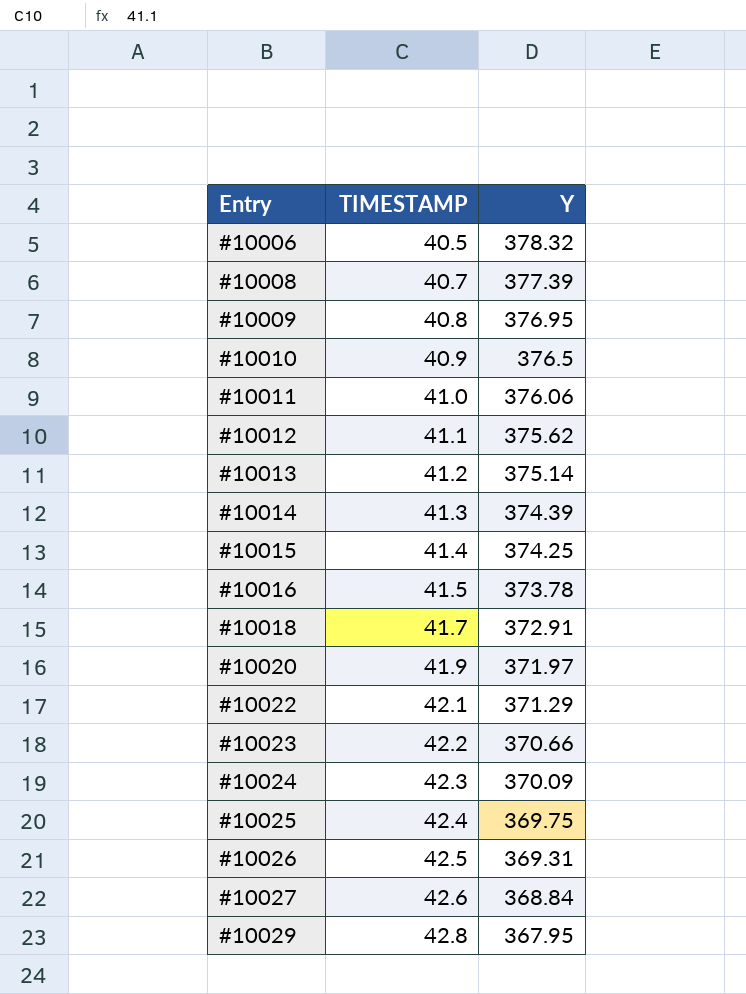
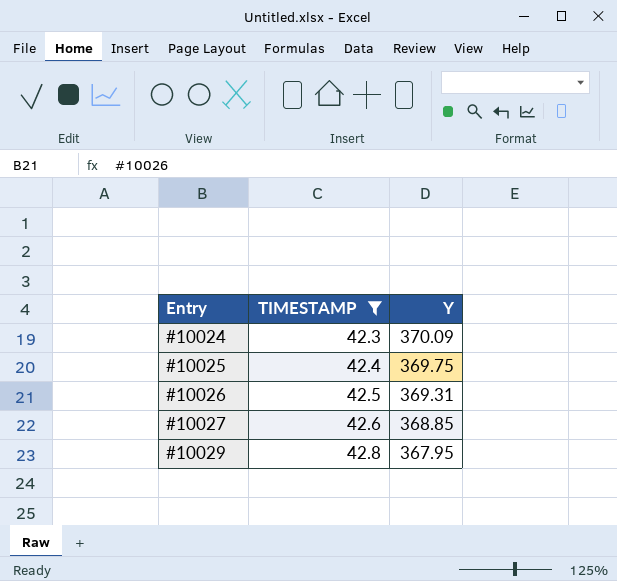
filter: none -> TIMESTAMP >= 42.3
#10027 | Y: 368.84 -> 368.85

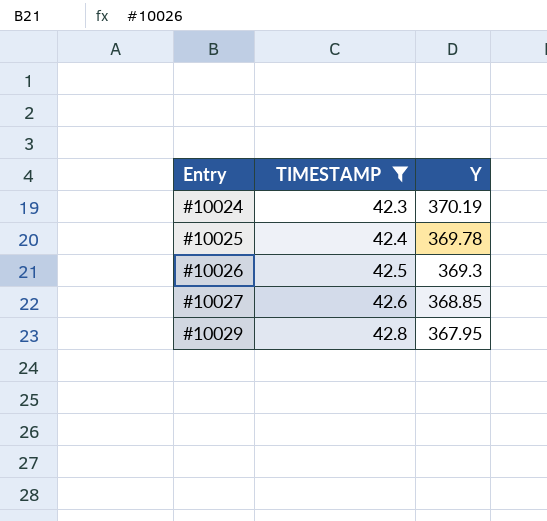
#10024 | Y: 370.09 -> 370.19
#10025 | Y: 369.75 -> 369.78
#10026 | Y: 369.31 -> 369.3

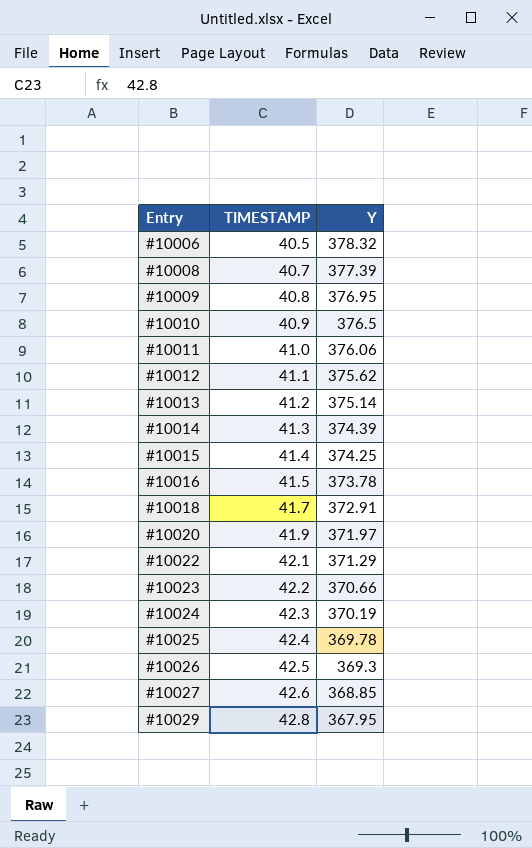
filter: TIMESTAMP >= 42.3 -> none

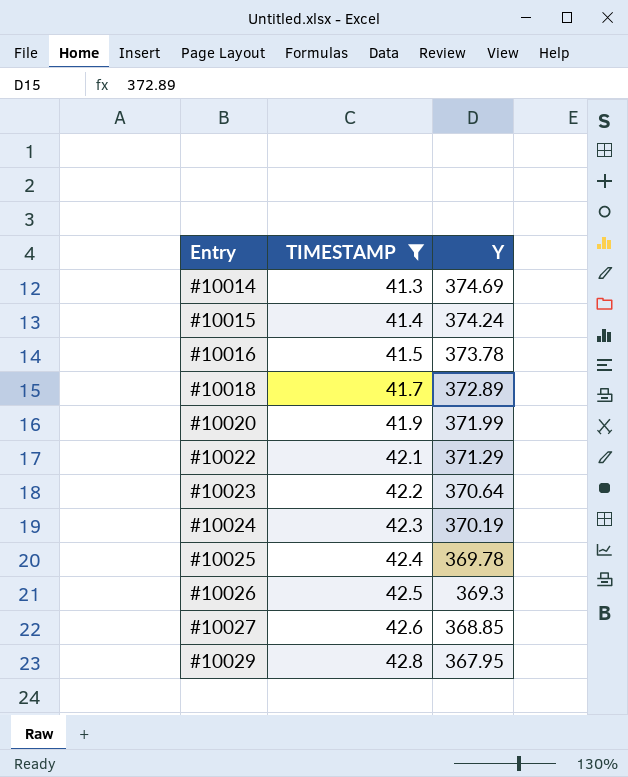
filter: none -> TIMESTAMP >= 41.3
#10014 | Y: 374.39 -> 374.69
#10015 | Y: 374.25 -> 374.24
#10018 | Y: 372.91 -> 372.89
#10020 | Y: 371.97 -> 371.99
#10023 | Y: 370.66 -> 370.64

